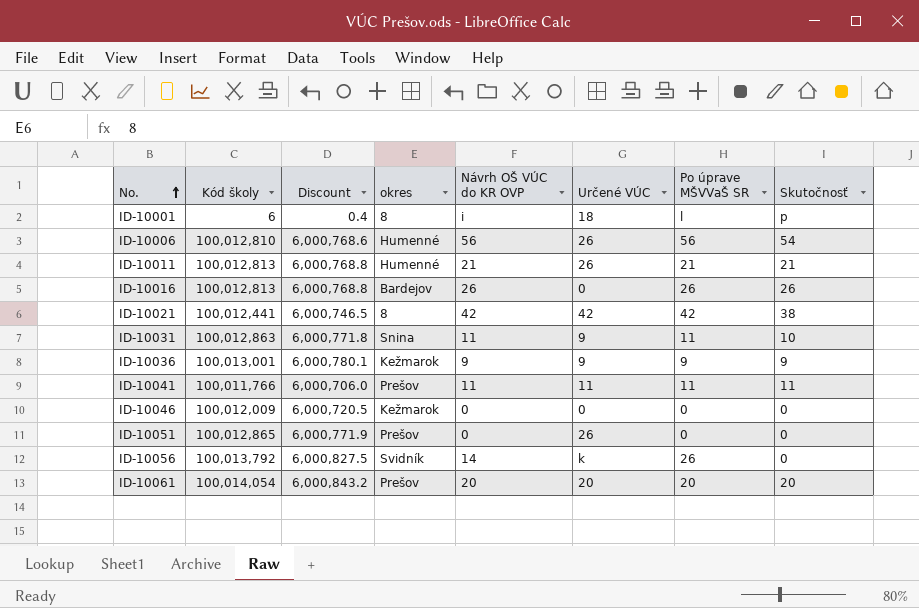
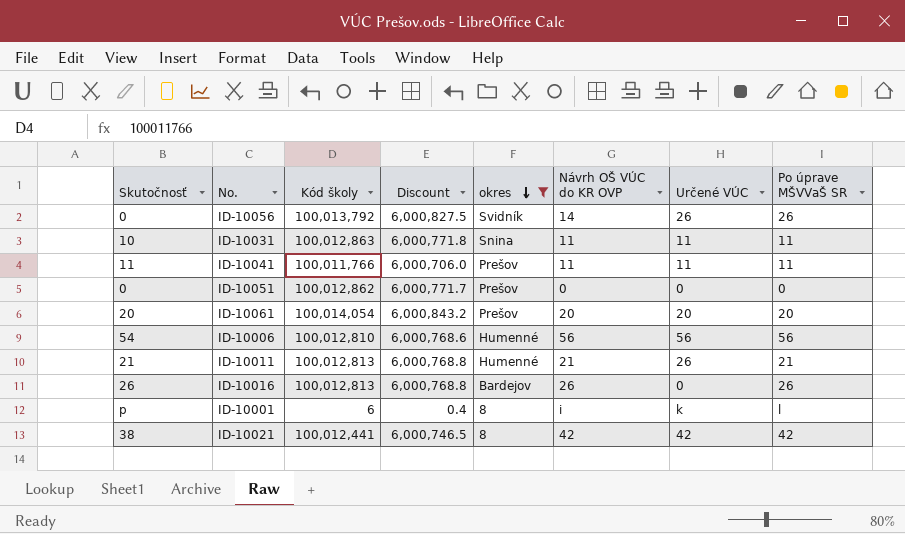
filter: none -> okres != Kežmarok
row order: No. ascending -> okres descending
column Skutočnosť | position: 8 -> 1
ID-10056 | Určené VÚC: k -> 26
ID-10031 | Určené VÚC: 9 -> 11
ID-10051 | Kód školy: 100,012,865 -> 100,012,862
ID-10051 | Discount: 6,000,771.9 -> 6,000,771.7
ID-10051 | Určené VÚC: 26 -> 0
ID-10006 | Určené VÚC: 26 -> 56
ID-10001 | Určené VÚC: 18 -> k

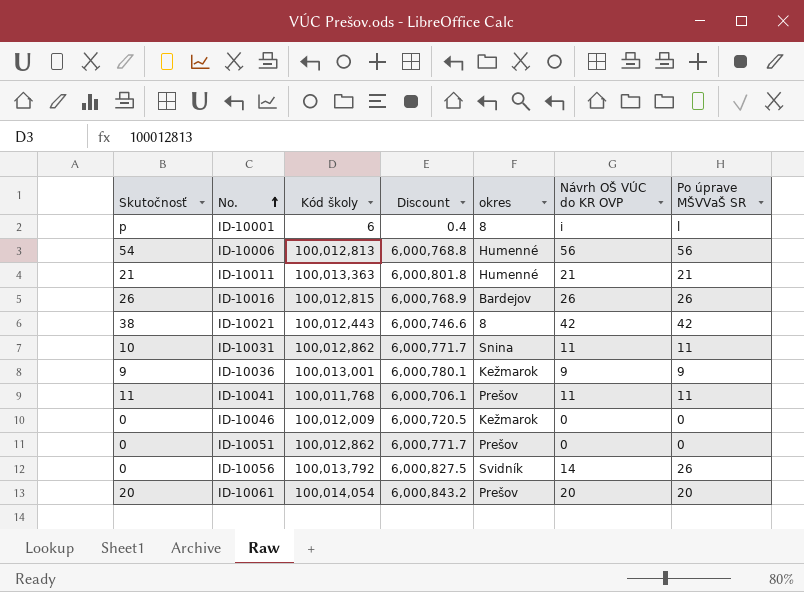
filter: okres != Kežmarok -> none
row order: okres descending -> No. ascending
column Určené VÚC | position: 7 -> none
ID-10006 | Kód školy: 100,012,810 -> 100,012,813
ID-10006 | Discount: 6,000,768.6 -> 6,000,768.8
ID-10011 | Kód školy: 100,012,813 -> 100,013,363
ID-10011 | Discount: 6,000,768.8 -> 6,000,801.8
ID-10016 | Kód školy: 100,012,813 -> 100,012,815
ID-10016 | Discount: 6,000,768.8 -> 6,000,768.9
ID-10021 | Kód školy: 100,012,441 -> 100,012,443
ID-10021 | Discount: 6,000,746.5 -> 6,000,746.6
ID-10031 | Kód školy: 100,012,863 -> 100,012,862
ID-10031 | Discount: 6,000,771.8 -> 6,000,771.7
ID-10041 | Kód školy: 100,011,766 -> 100,011,768
ID-10041 | Discount: 6,000,706.0 -> 6,000,706.1

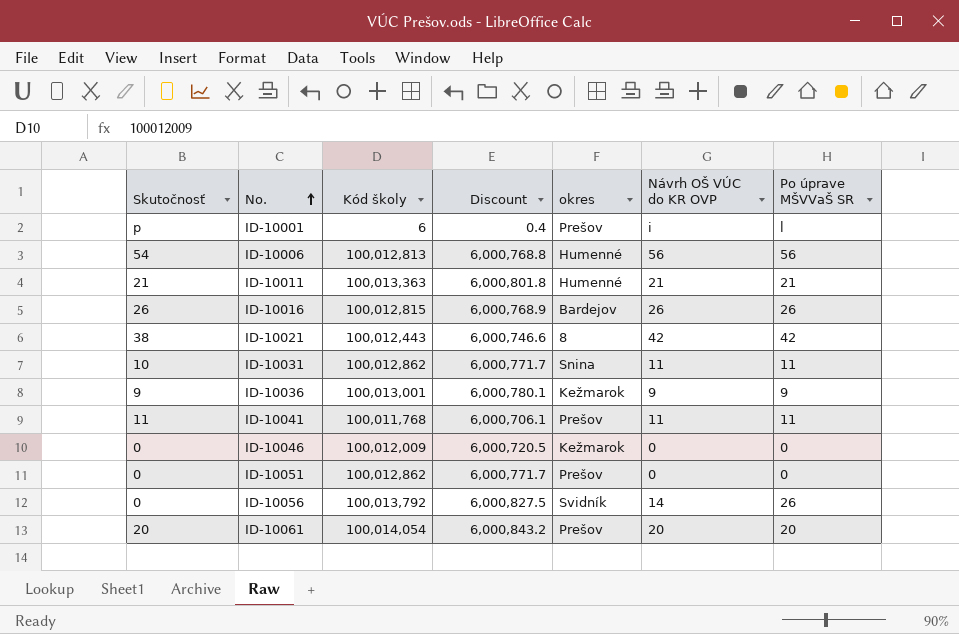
ID-10001 | okres: 8 -> Prešov

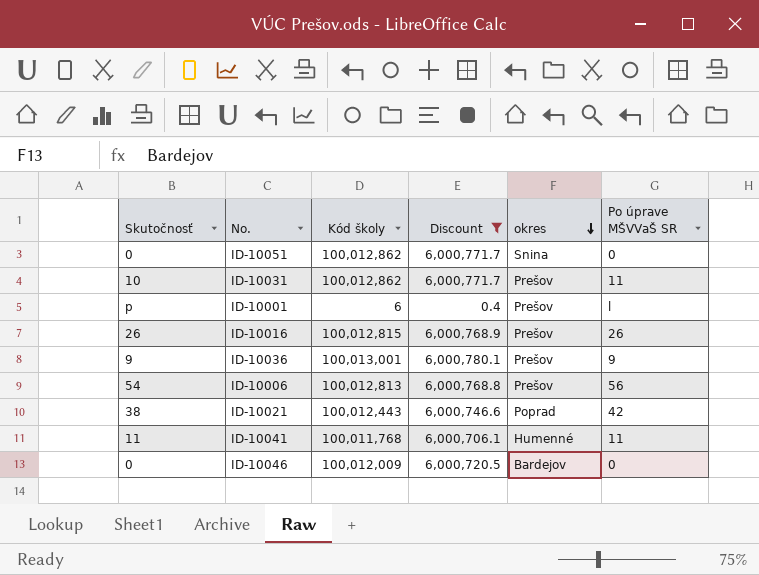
filter: none -> Discount <= 6,000,780.1
row order: No. ascending -> okres descending
column Návrh OŠ VÚC do KR OVP | position: 6 -> none
ID-10051 | okres: Prešov -> Snina
ID-10031 | okres: Snina -> Prešov
ID-10016 | okres: Bardejov -> Prešov
ID-10036 | okres: Kežmarok -> Prešov
ID-10006 | okres: Humenné -> Prešov
ID-10021 | okres: 8 -> Poprad
ID-10041 | okres: Prešov -> Humenné
ID-10046 | okres: Kežmarok -> Bardejov

